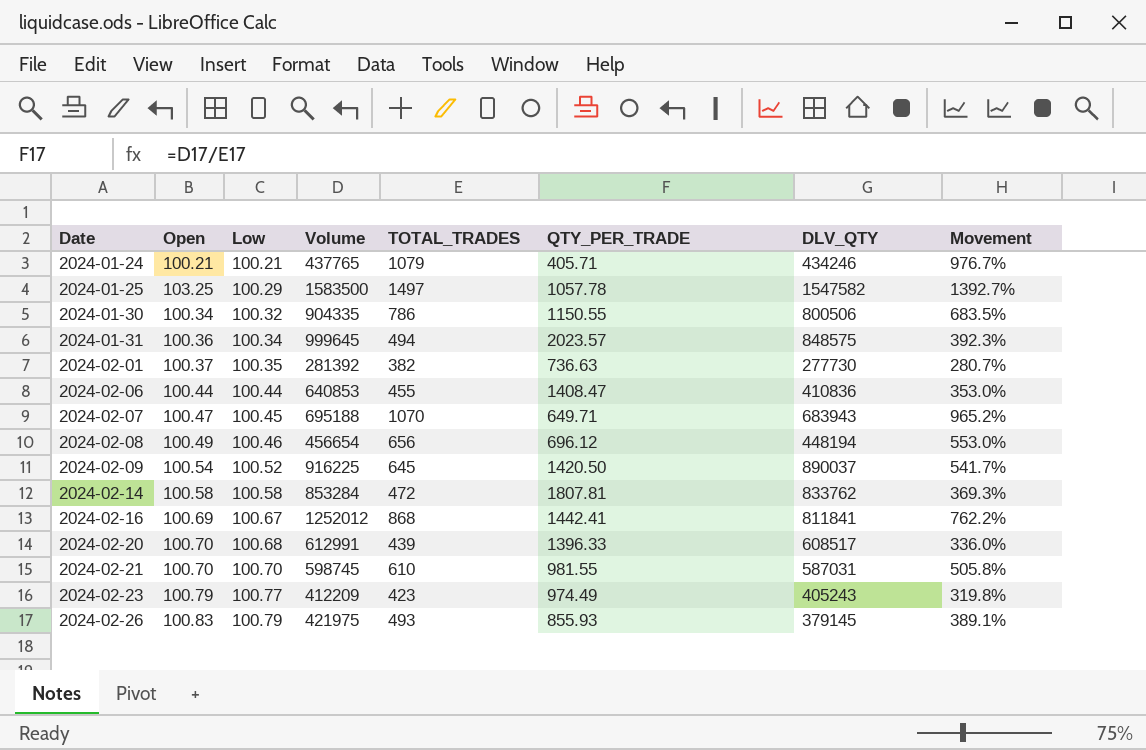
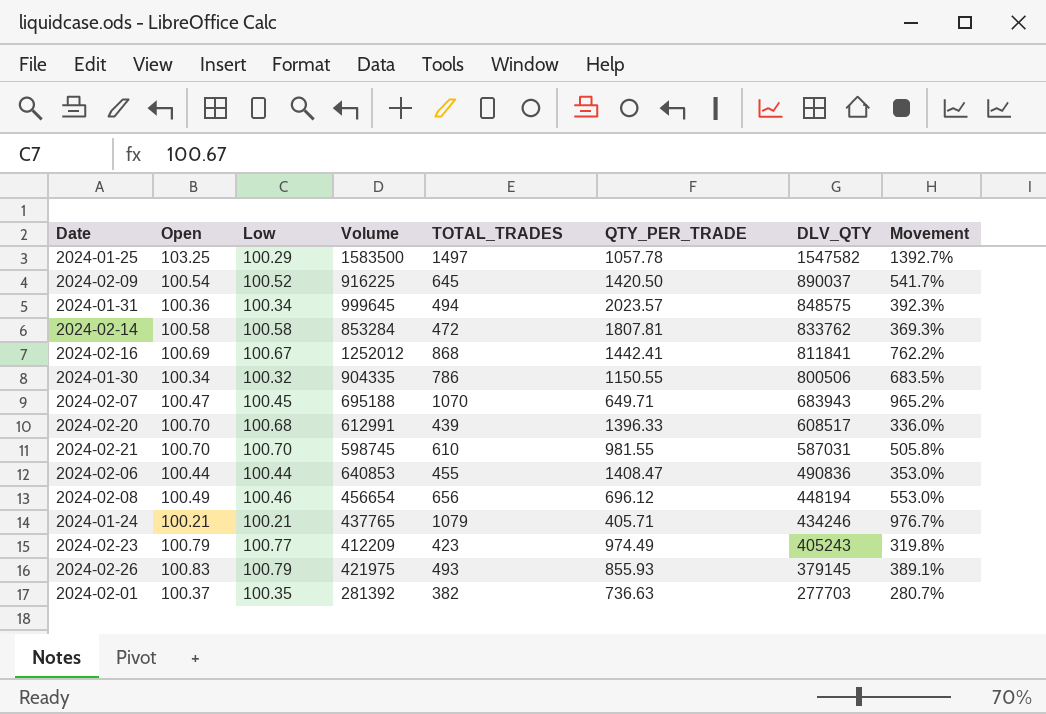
row order: Date ascending -> DLV_QTY descending
2024-02-06 | DLV_QTY: 410836 -> 490836
2024-02-01 | DLV_QTY: 277730 -> 277703

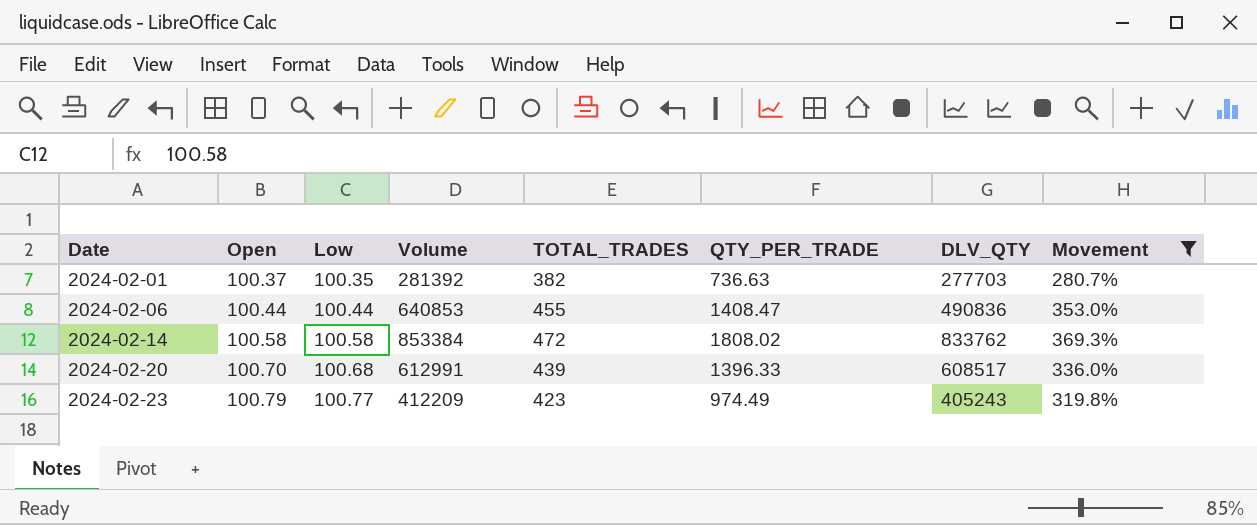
filter: none -> Movement <= 369.3%
row order: DLV_QTY descending -> Date ascending
2024-02-14 | Volume: 853284 -> 853384
2024-02-14 | QTY_PER_TRADE: 1807.81 -> 1808.02

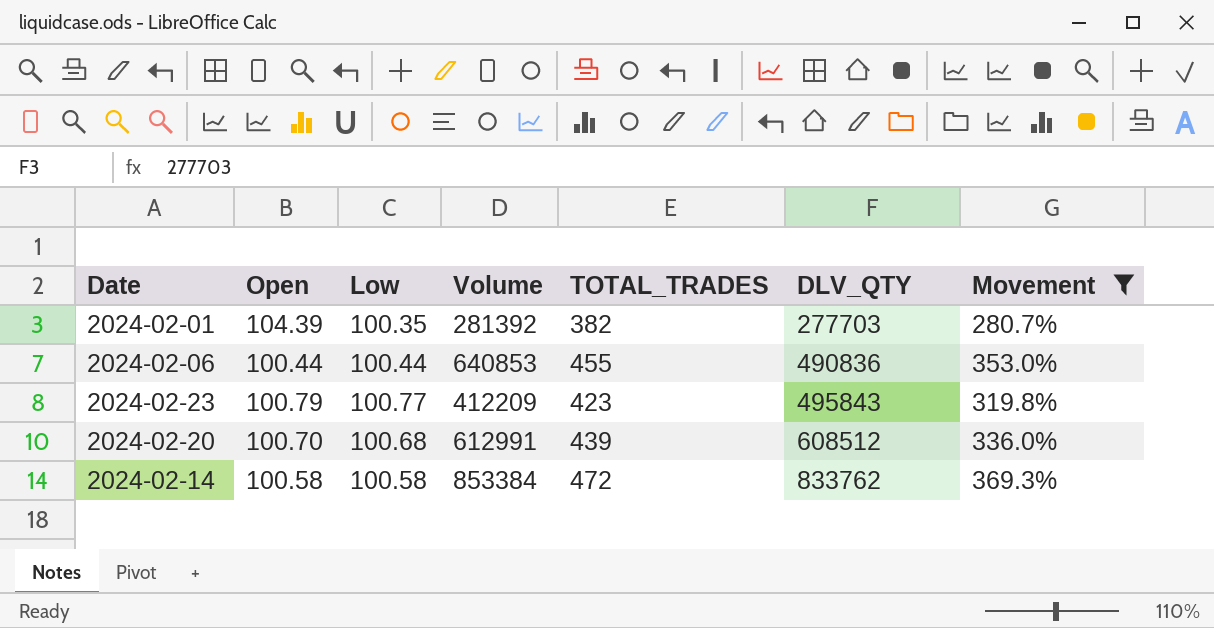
row order: Date ascending -> DLV_QTY ascending
column QTY_PER_TRADE | formula: [Volume] / [TOTAL_TRADES] -> none
2024-02-01 | Open: 100.37 -> 104.39
2024-02-23 | DLV_QTY: 405243 -> 495843
2024-02-20 | DLV_QTY: 608517 -> 608512

